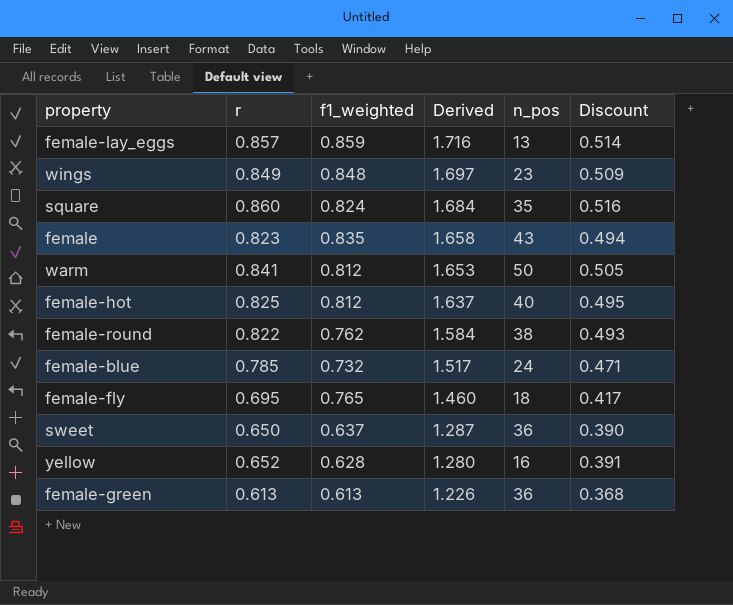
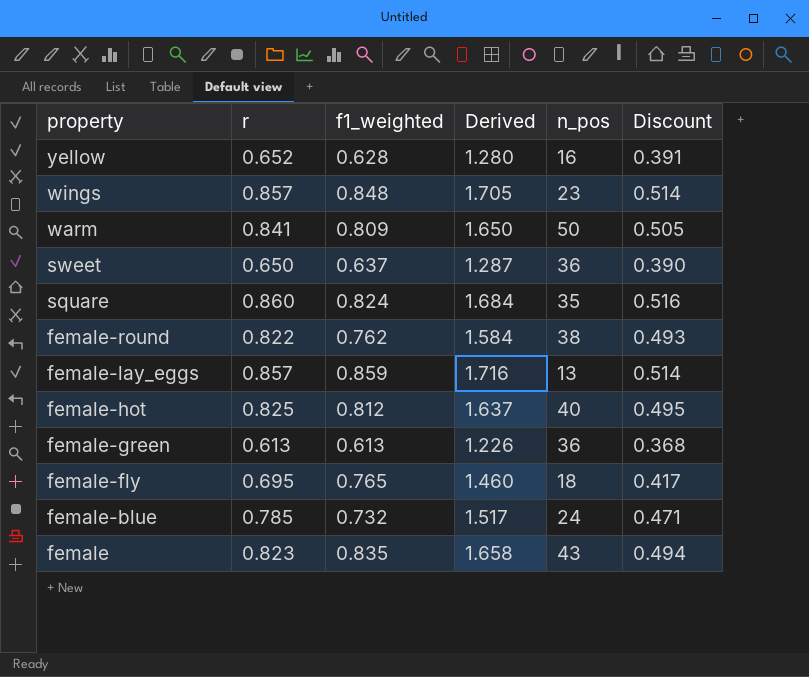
row order: Derived descending -> property descending
wings | r: 0.849 -> 0.857
wings | Derived: 1.697 -> 1.705
wings | Discount: 0.509 -> 0.514
warm | f1_weighted: 0.812 -> 0.809
warm | Derived: 1.653 -> 1.650

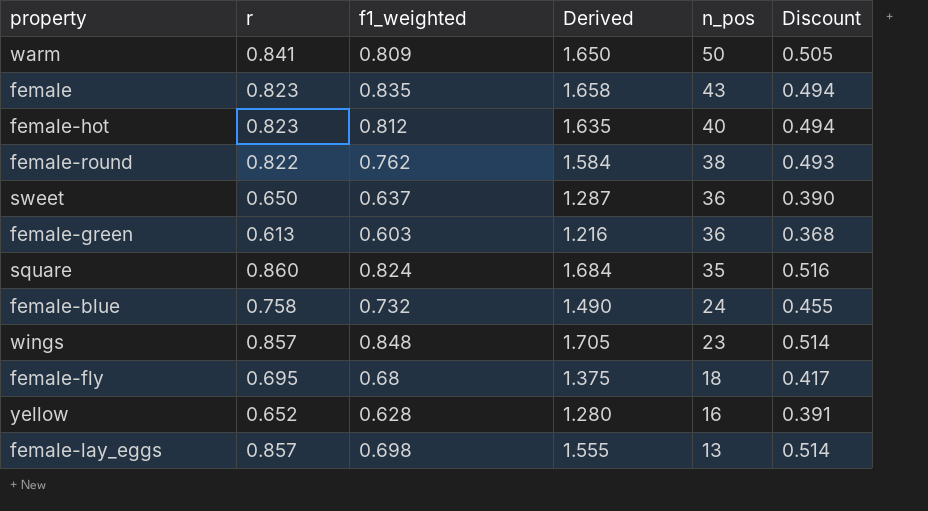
row order: property descending -> n_pos descending
female-hot | r: 0.825 -> 0.823
female-hot | Derived: 1.637 -> 1.635
female-hot | Discount: 0.495 -> 0.494
female-green | f1_weighted: 0.613 -> 0.603
female-green | Derived: 1.226 -> 1.216
female-blue | r: 0.785 -> 0.758
female-blue | Derived: 1.517 -> 1.490
female-blue | Discount: 0.471 -> 0.455
female-fly | f1_weighted: 0.765 -> 0.68
female-fly | Derived: 1.460 -> 1.375
female-lay_eggs | f1_weighted: 0.859 -> 0.698
female-lay_eggs | Derived: 1.716 -> 1.555

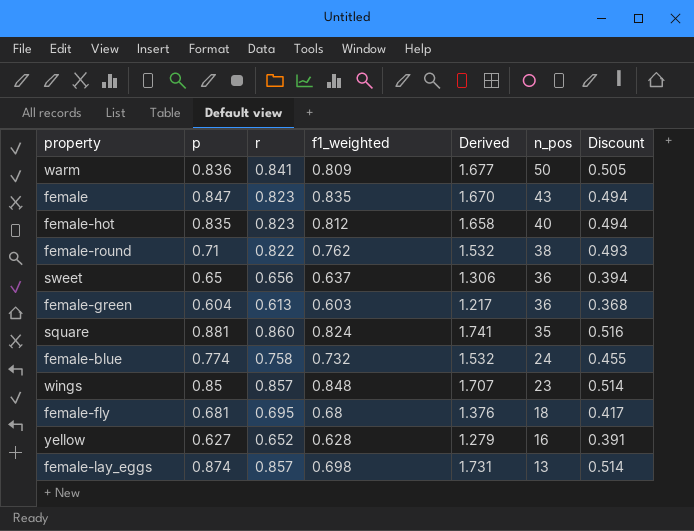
column p | position: none -> 2
column Derived | formula: [r] + [f1_weighted] -> [p] + [r]
sweet | r: 0.650 -> 0.656
sweet | Discount: 0.390 -> 0.394

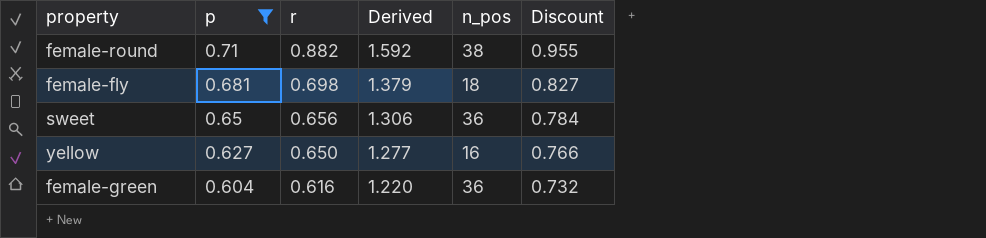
filter: none -> p <= 0.71
row order: n_pos descending -> p descending
column f1_weighted | position: 4 -> none
column Discount | formula: [r] * 0.6 -> [Derived] * 0.6
female-round | r: 0.822 -> 0.882
female-round | Derived: 1.532 -> 1.592
female-fly | r: 0.695 -> 0.698
female-fly | Derived: 1.376 -> 1.379
yellow | r: 0.652 -> 0.650
yellow | Derived: 1.279 -> 1.277
female-green | r: 0.613 -> 0.616
female-green | Derived: 1.217 -> 1.220

